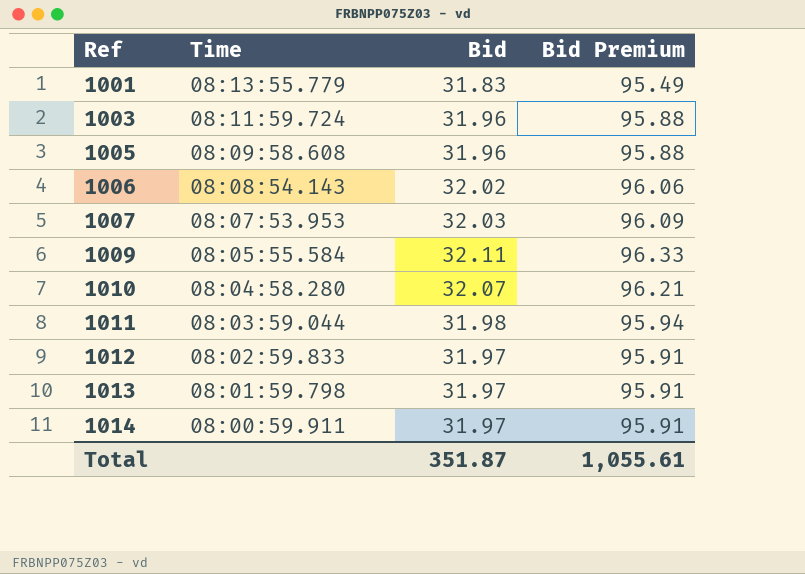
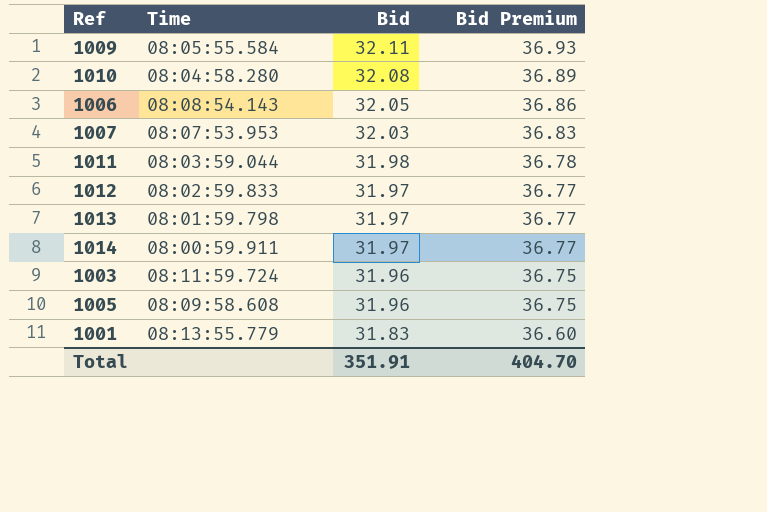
row order: Ref ascending -> Bid descending
column Bid Premium | formula: [Bid] * 3 -> [Bid] * 1.15
1010 | Bid: 32.07 -> 32.08
1006 | Bid: 32.02 -> 32.05
Total | Bid: 351.87 -> 351.91
Total | Bid Premium: 1,055.61 -> 404.70

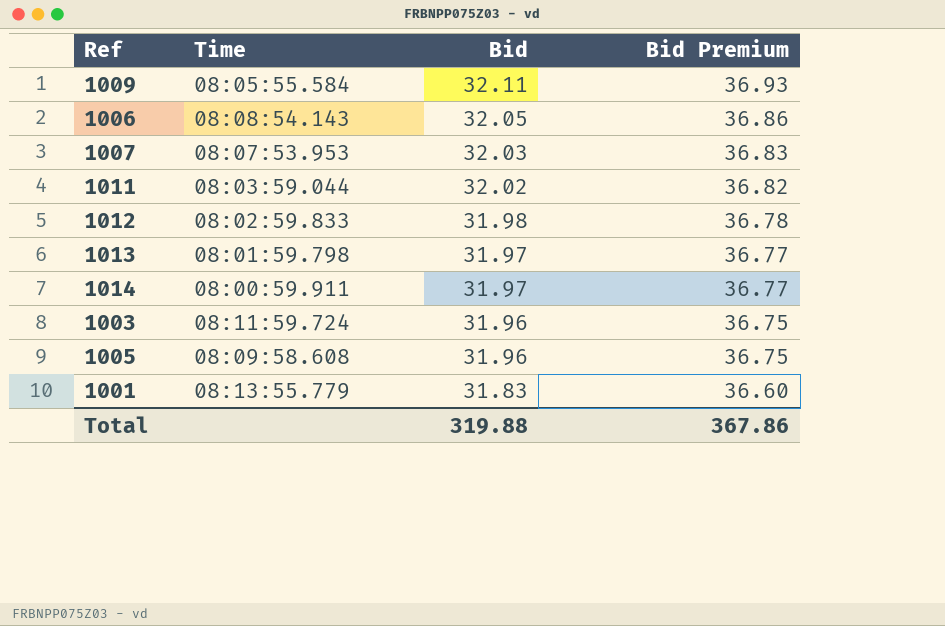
row 1010: 08:04:58.280 | 32.08 | 36.89 -> none
1011 | Bid: 31.98 -> 32.02
1011 | Bid Premium: 36.78 -> 36.82
1012 | Bid: 31.97 -> 31.98
1012 | Bid Premium: 36.77 -> 36.78
Total | Bid: 351.91 -> 319.88
Total | Bid Premium: 404.70 -> 367.86

